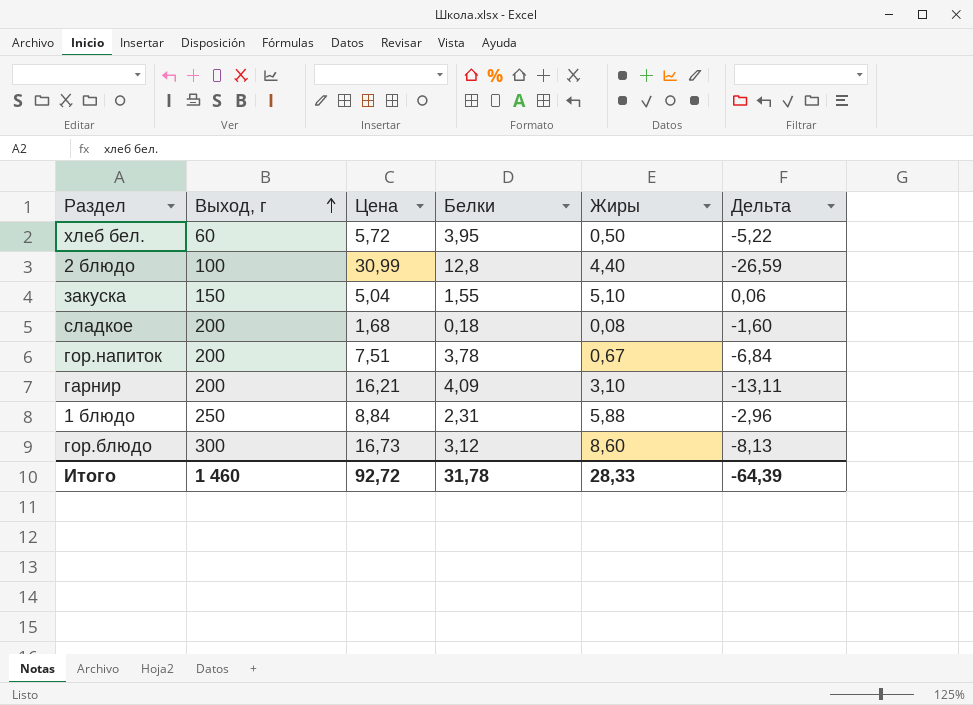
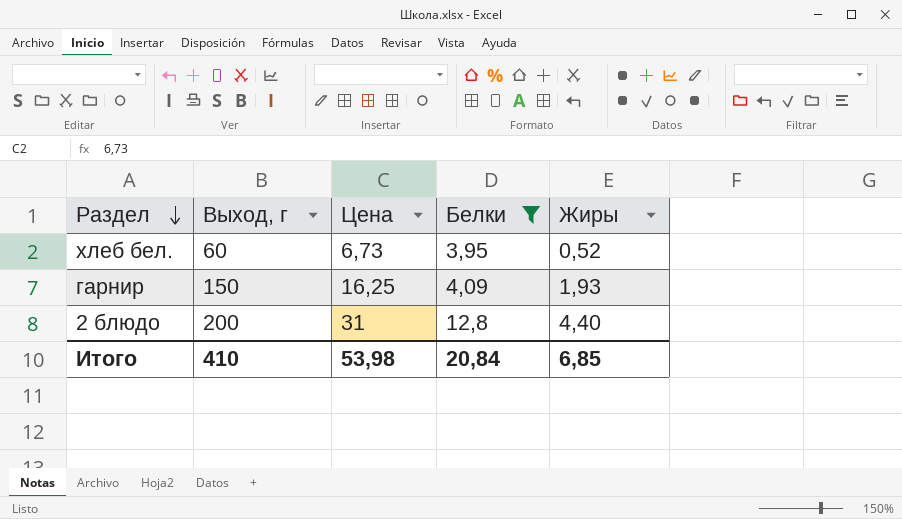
filter: none -> Белки >= 3,95
row order: Выход, г ascending -> Раздел descending
column Дельта | formula: [Жиры] - [Цена] -> none
хлеб бел. | Цена: 5,72 -> 6,73
хлеб бел. | Жиры: 0,50 -> 0,52
гарнир | Выход, г: 200 -> 150
гарнир | Цена: 16,21 -> 16,25
гарнир | Жиры: 3,10 -> 1,93
2 блюдо | Выход, г: 100 -> 200
2 блюдо | Цена: 30,99 -> 31
Итого | Выход, г: 1 460 -> 410
Итого | Цена: 92,72 -> 53,98
Итого | Белки: 31,78 -> 20,84
Итого | Жиры: 28,33 -> 6,85

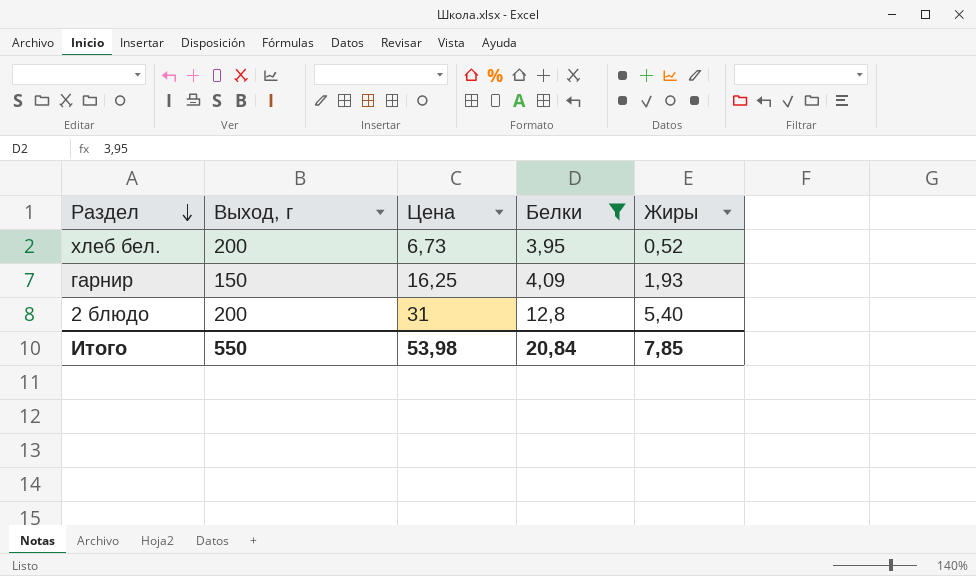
хлеб бел. | Выход, г: 60 -> 200
2 блюдо | Жиры: 4,40 -> 5,40
Итого | Выход, г: 410 -> 550
Итого | Жиры: 6,85 -> 7,85

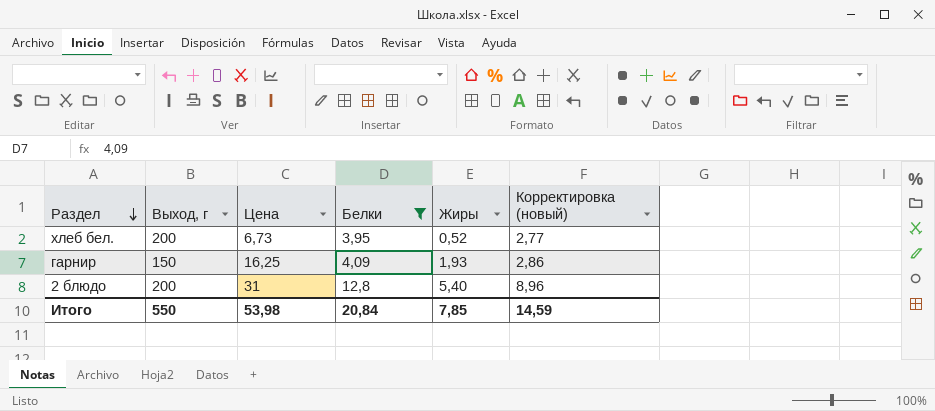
column Корректировка (новый) | formula: none -> [Белки] * 0,7

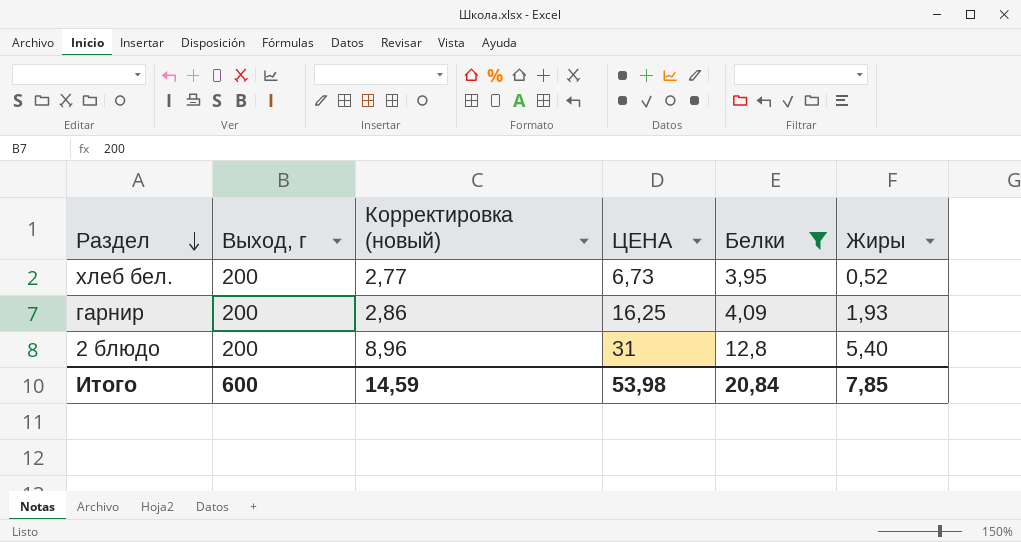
column Корректировка (новый) | position: 6 -> 3
column name: Цена -> ЦЕНА
гарнир | Выход, г: 150 -> 200
Итого | Выход, г: 550 -> 600

